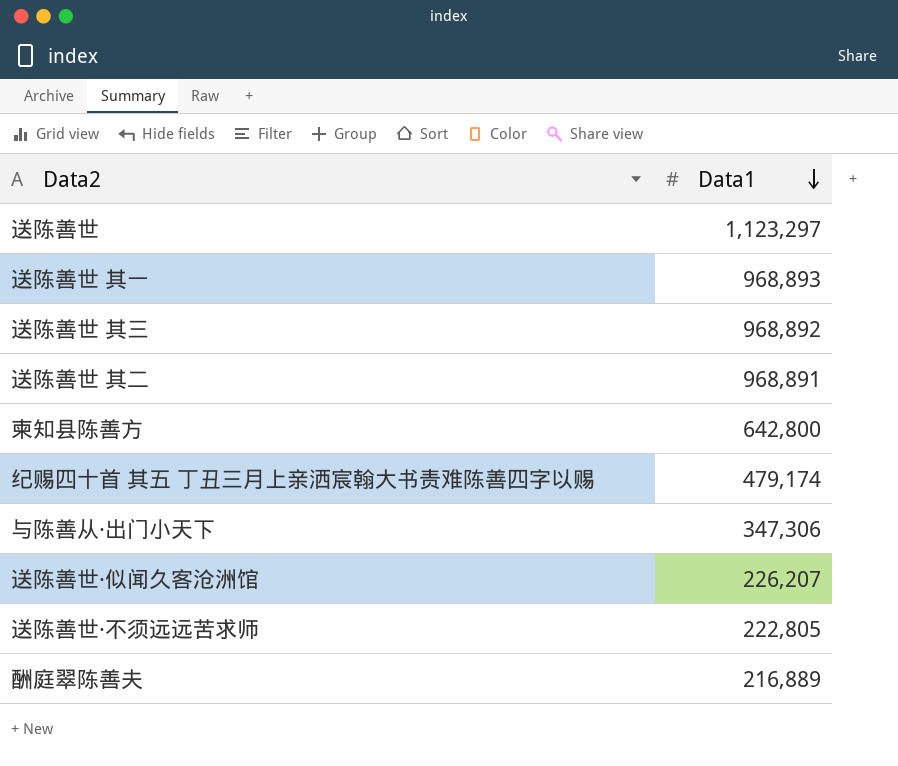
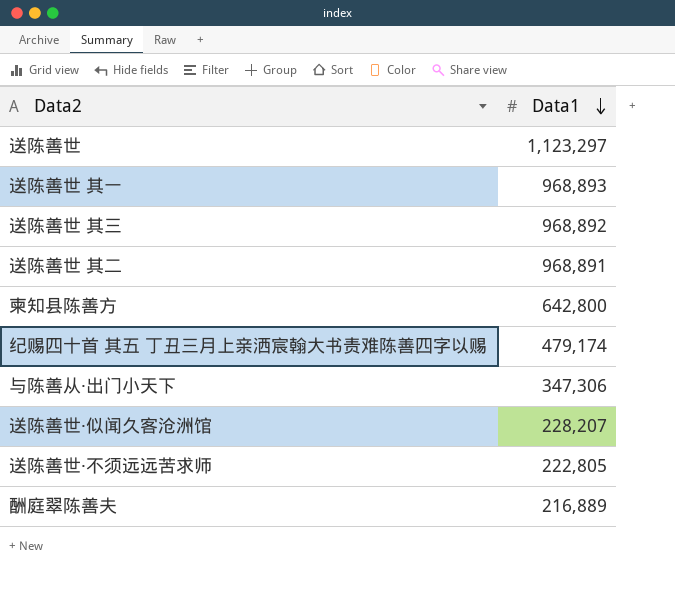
送陈善世·似闻久客沧洲馆 | Data1: 226,207 -> 228,207

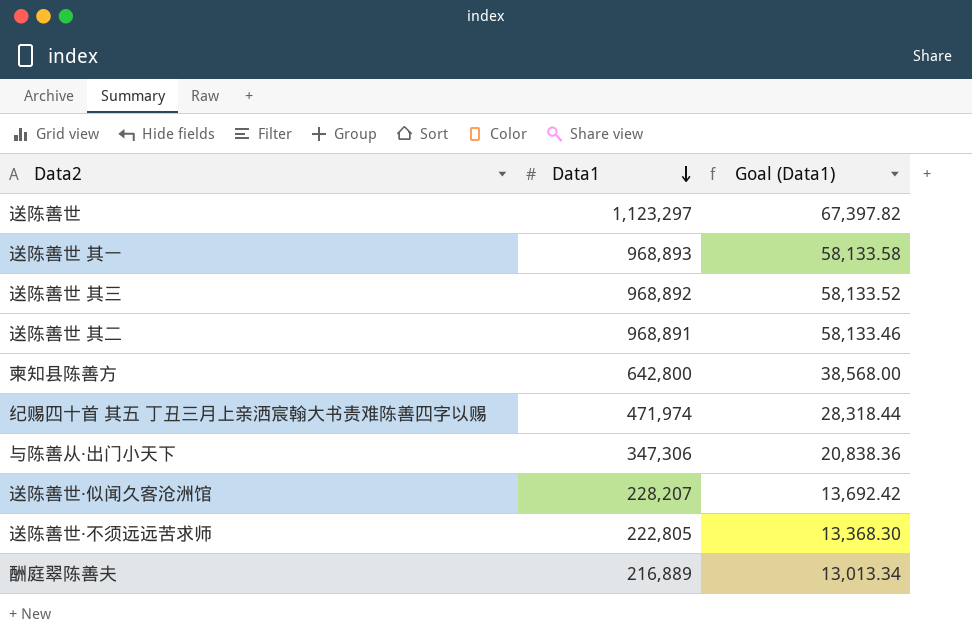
column Goal (Data1) | formula: none -> [Data1] * 0.06
纪赐四十首 其五 丁丑三月上亲洒宸翰大书责难陈善四字以赐 | Data1: 479,174 -> 471,974

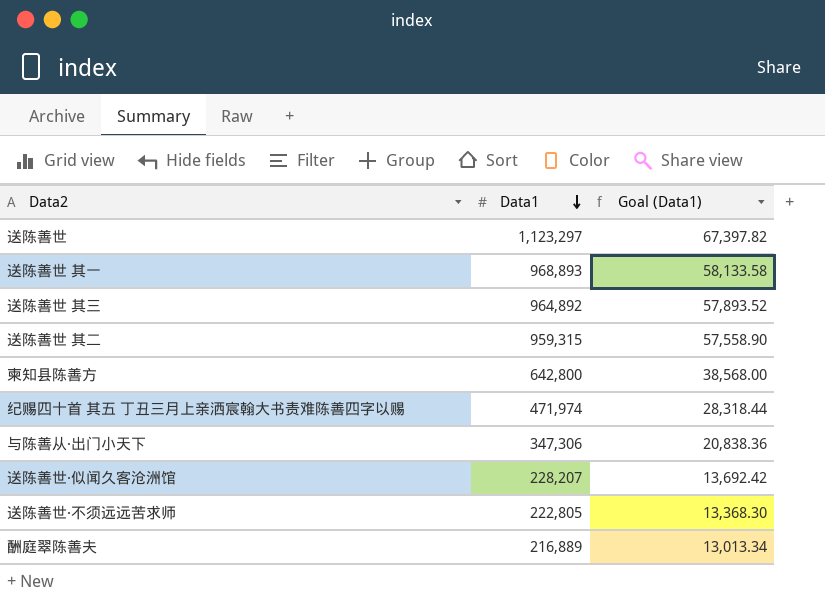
送陈善世 其三 | Data1: 968,892 -> 964,892
送陈善世 其三 | Goal (Data1): 58,133.52 -> 57,893.52
送陈善世 其二 | Data1: 968,891 -> 959,315
送陈善世 其二 | Goal (Data1): 58,133.46 -> 57,558.90

